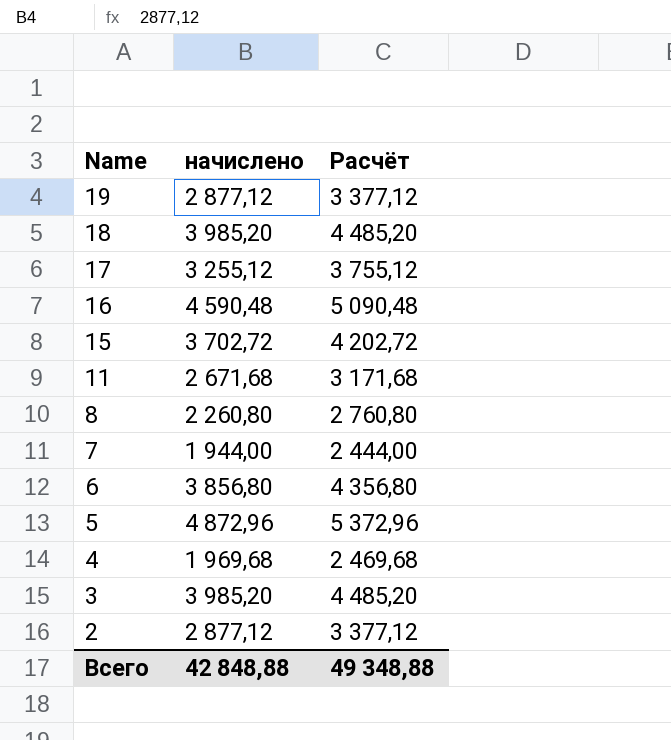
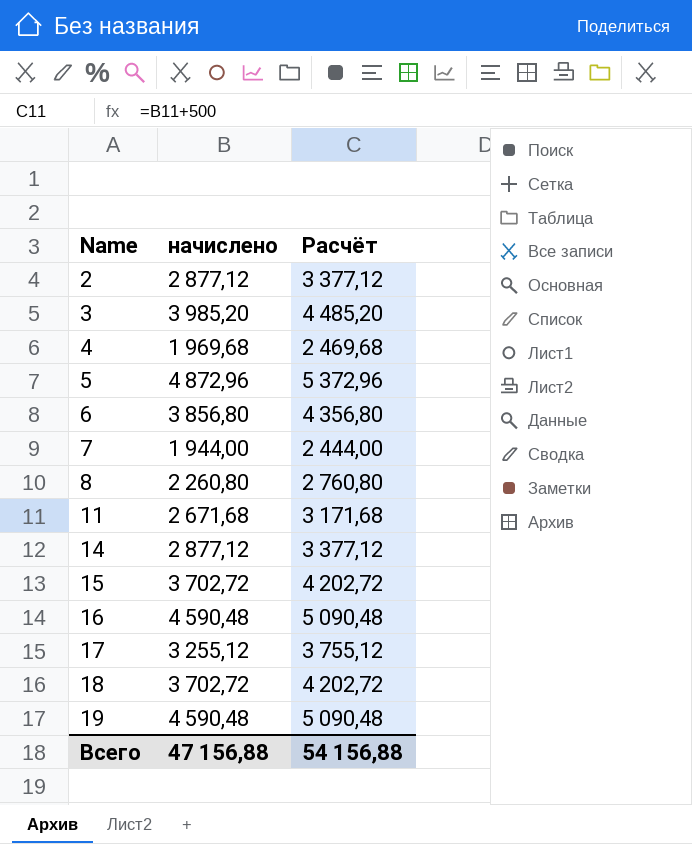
row order: Name descending -> Name ascending
row 14: none -> 2 877,12 | 3 377,12
18 | начислено: 3 985,20 -> 3 702,72
18 | Расчёт: 4 485,20 -> 4 202,72
19 | начислено: 2 877,12 -> 4 590,48
19 | Расчёт: 3 377,12 -> 5 090,48
Всего | начислено: 42 848,88 -> 47 156,88
Всего | Расчёт: 49 348,88 -> 54 156,88

